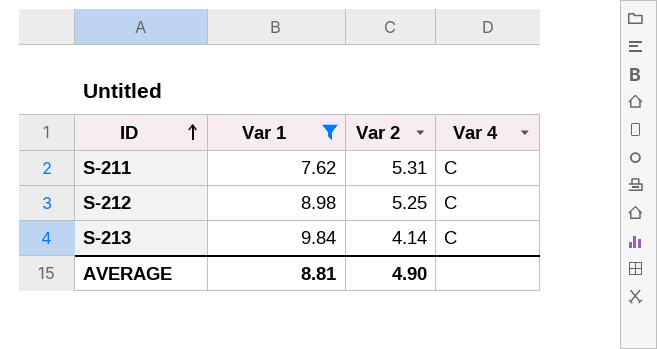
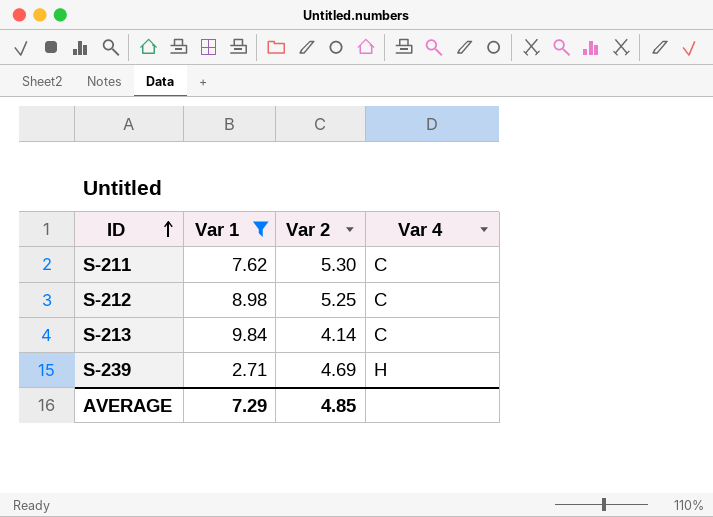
S-211 | Var 2: 5.31 -> 5.30
row S-239: none -> 2.71 | 4.69 | H
AVERAGE | Var 1: 8.81 -> 7.29
AVERAGE | Var 2: 4.90 -> 4.85

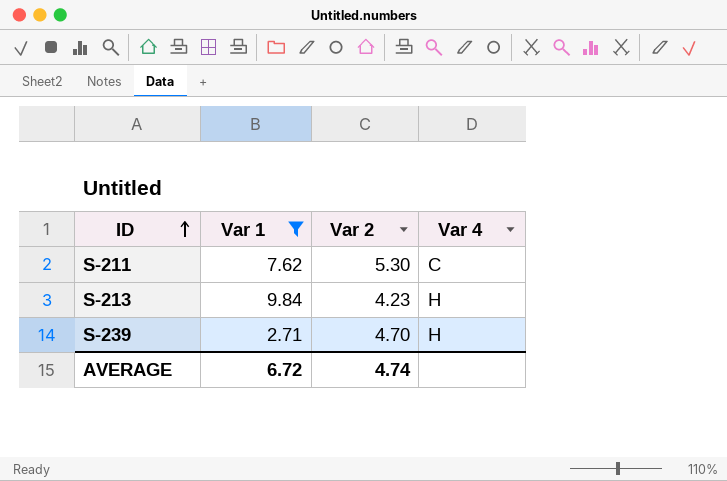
row S-212: 8.98 | 5.25 | C -> none
S-213 | Var 2: 4.14 -> 4.23
S-213 | Var 4: C -> H
S-239 | Var 2: 4.69 -> 4.70
AVERAGE | Var 1: 7.29 -> 6.72
AVERAGE | Var 2: 4.85 -> 4.74

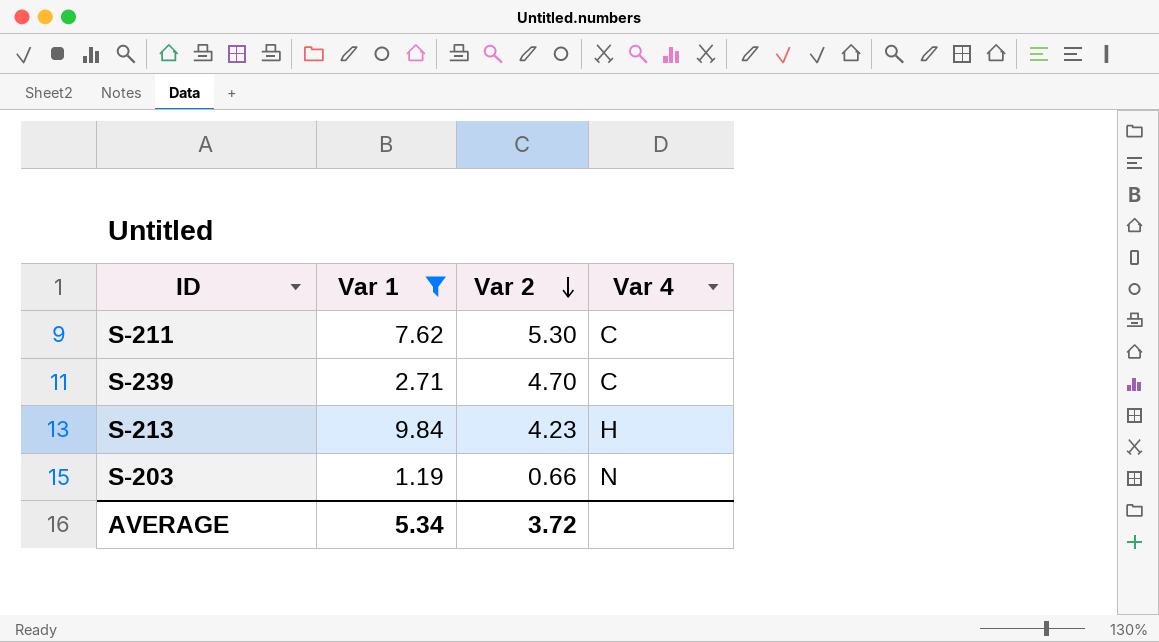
row order: ID ascending -> Var 2 descending
S-239 | Var 4: H -> C
row S-203: none -> 1.19 | 0.66 | N
AVERAGE | Var 1: 6.72 -> 5.34
AVERAGE | Var 2: 4.74 -> 3.72

